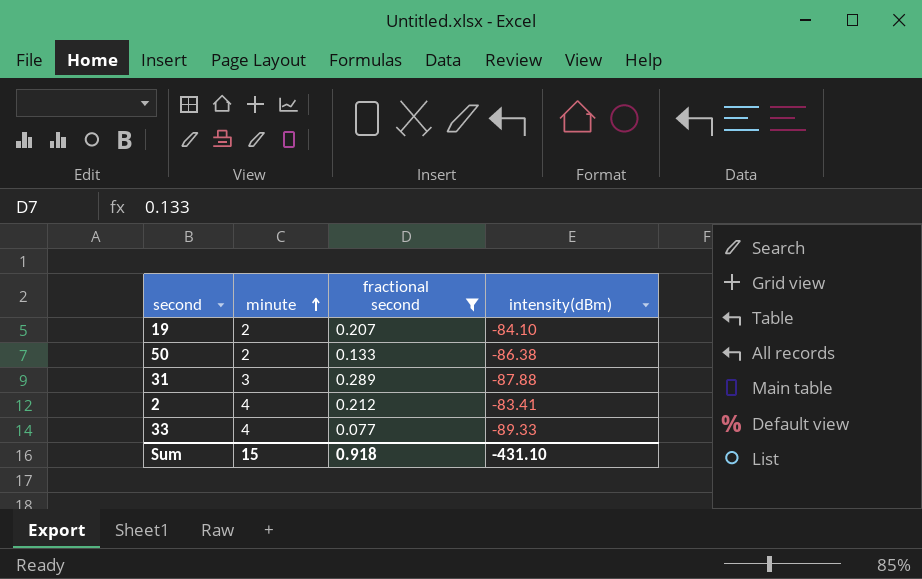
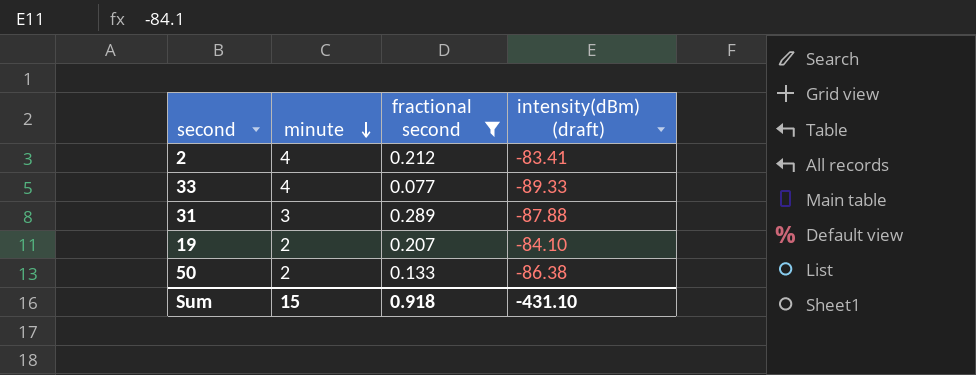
row order: minute ascending -> minute descending
column name: intensity(dBm) -> intensity(dBm) (draft)

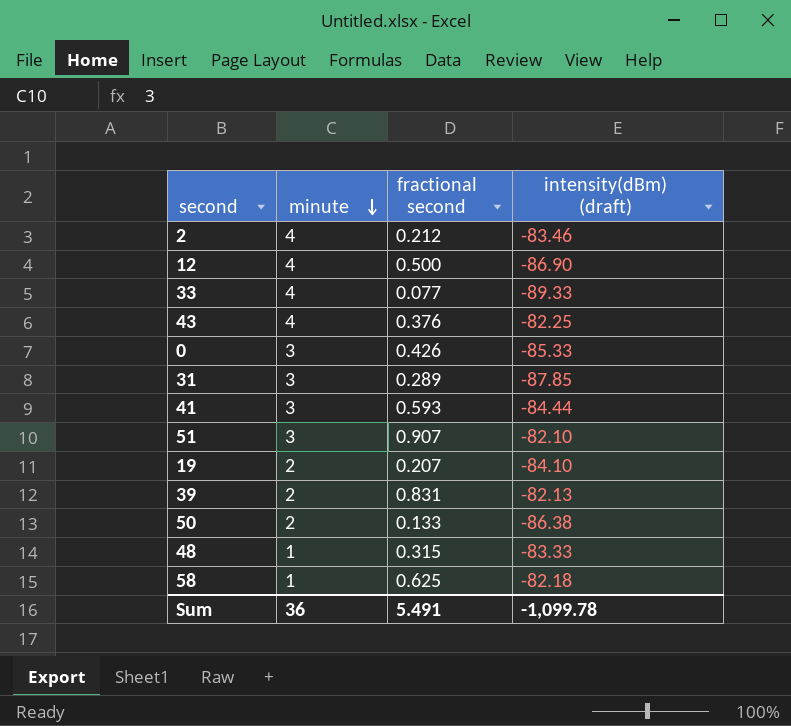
filter: fractional second <= 0.289 -> none
2 | intensity(dBm) (draft): -83.41 -> -83.46
31 | intensity(dBm) (draft): -87.88 -> -87.85
Sum | minute: 15 -> 36
Sum | fractional second: 0.918 -> 5.491
Sum | intensity(dBm) (draft): -431.10 -> -1,099.78

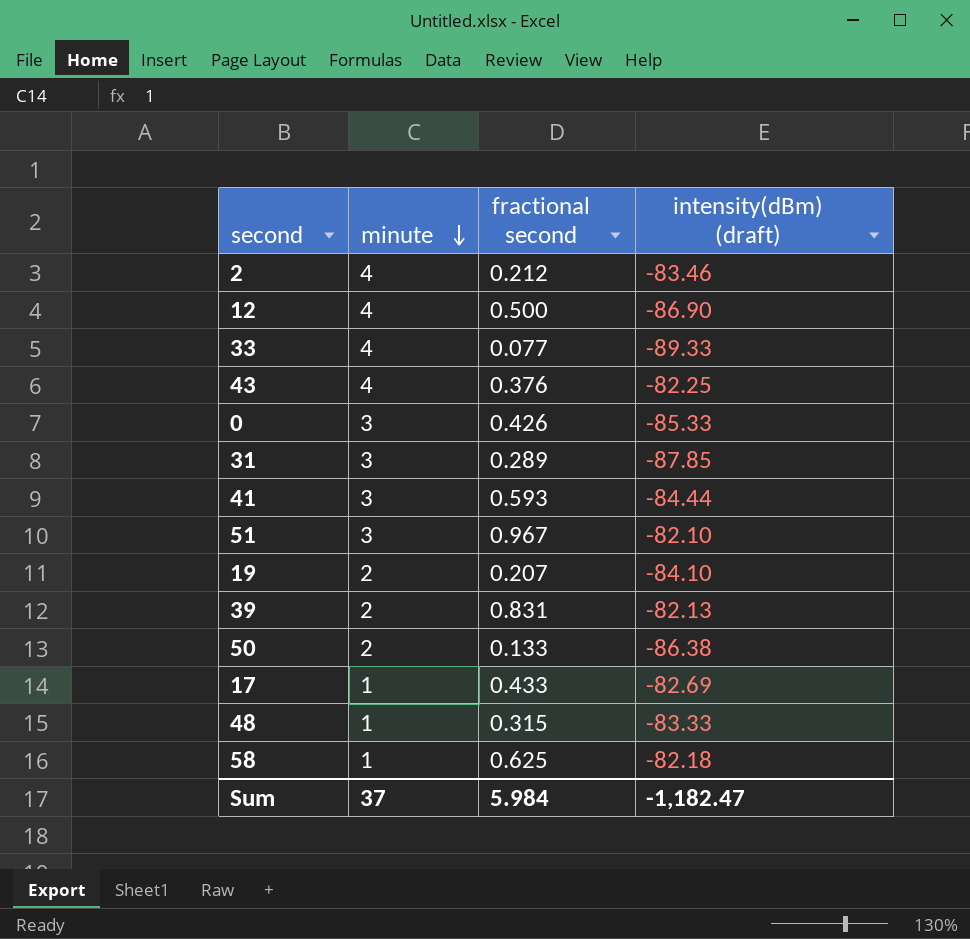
51 | fractional second: 0.907 -> 0.967
row 17: none -> 1 | 0.433 | -82.69
Sum | minute: 36 -> 37
Sum | fractional second: 5.491 -> 5.984
Sum | intensity(dBm) (draft): -1,099.78 -> -1,182.47

